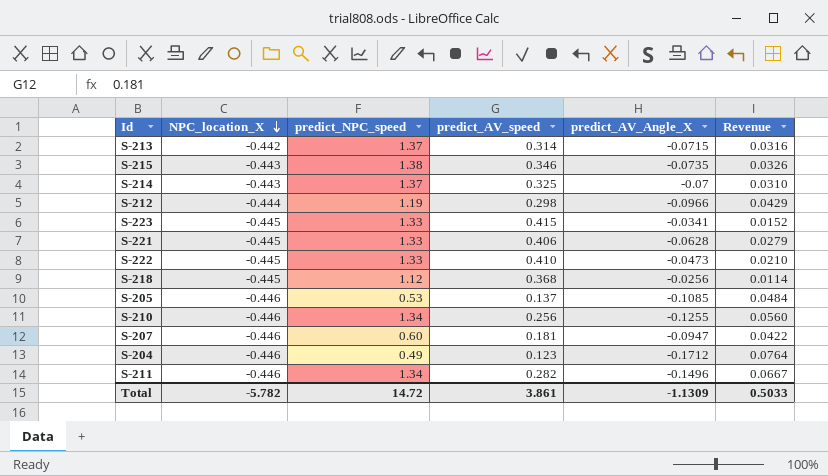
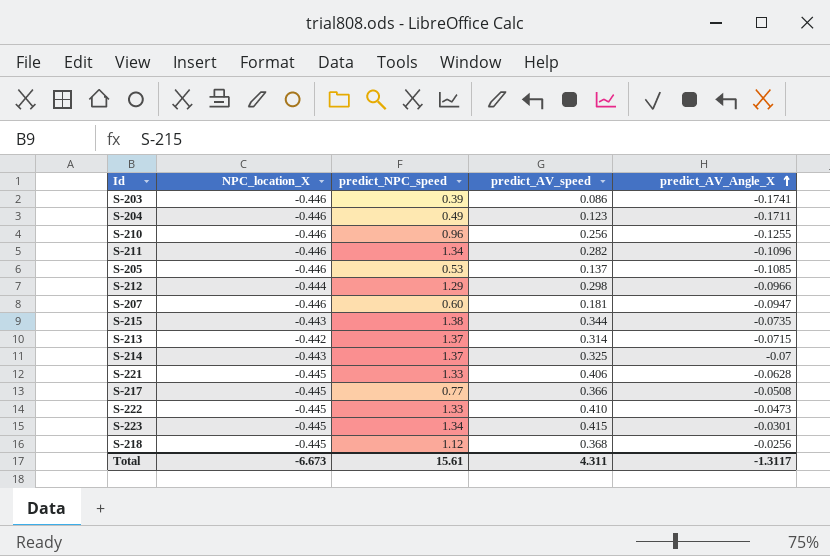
row order: NPC_location_X descending -> predict_AV_Angle_X ascending
column Revenue | formula: [NPC_location_X] * [predict_AV_Angle_X] -> none
row S-203: none -> -0.446 | 0.39 | 0.086 | -0.1741
S-204 | predict_AV_Angle_X: -0.1712 -> -0.1711
S-210 | predict_NPC_speed: 1.34 -> 0.96
S-211 | predict_AV_Angle_X: -0.1496 -> -0.1096
S-212 | predict_NPC_speed: 1.19 -> 1.29
S-215 | predict_AV_speed: 0.346 -> 0.344
row S-217: none -> -0.445 | 0.77 | 0.366 | -0.0508
S-223 | predict_NPC_speed: 1.33 -> 1.34
S-223 | predict_AV_Angle_X: -0.0341 -> -0.0301
Total | NPC_location_X: -5.782 -> -6.673
Total | predict_NPC_speed: 14.72 -> 15.61
Total | predict_AV_speed: 3.861 -> 4.311
Total | predict_AV_Angle_X: -1.1309 -> -1.3117

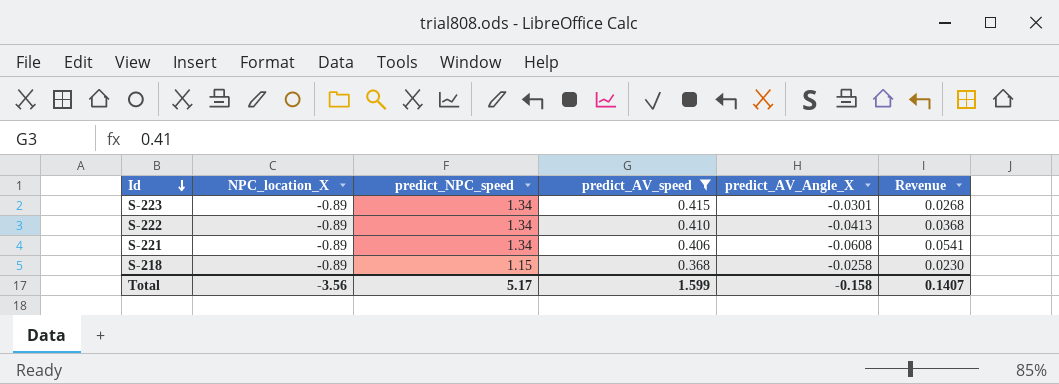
filter: none -> predict_AV_speed >= 0.368
row order: predict_AV_Angle_X ascending -> Id descending
column Revenue | formula: none -> [NPC_location_X] * [predict_AV_Angle_X]
S-223 | NPC_location_X: -0.445 -> -0.89
S-222 | NPC_location_X: -0.445 -> -0.89
S-222 | predict_NPC_speed: 1.33 -> 1.34
S-222 | predict_AV_Angle_X: -0.0473 -> -0.0413
S-221 | NPC_location_X: -0.445 -> -0.89
S-221 | predict_NPC_speed: 1.33 -> 1.34
S-221 | predict_AV_Angle_X: -0.0628 -> -0.0608
S-218 | NPC_location_X: -0.445 -> -0.89
S-218 | predict_NPC_speed: 1.12 -> 1.15
S-218 | predict_AV_Angle_X: -0.0256 -> -0.0258
Total | NPC_location_X: -6.673 -> -3.56
Total | predict_NPC_speed: 15.61 -> 5.17
Total | predict_AV_speed: 4.311 -> 1.599
Total | predict_AV_Angle_X: -1.3117 -> -0.158

